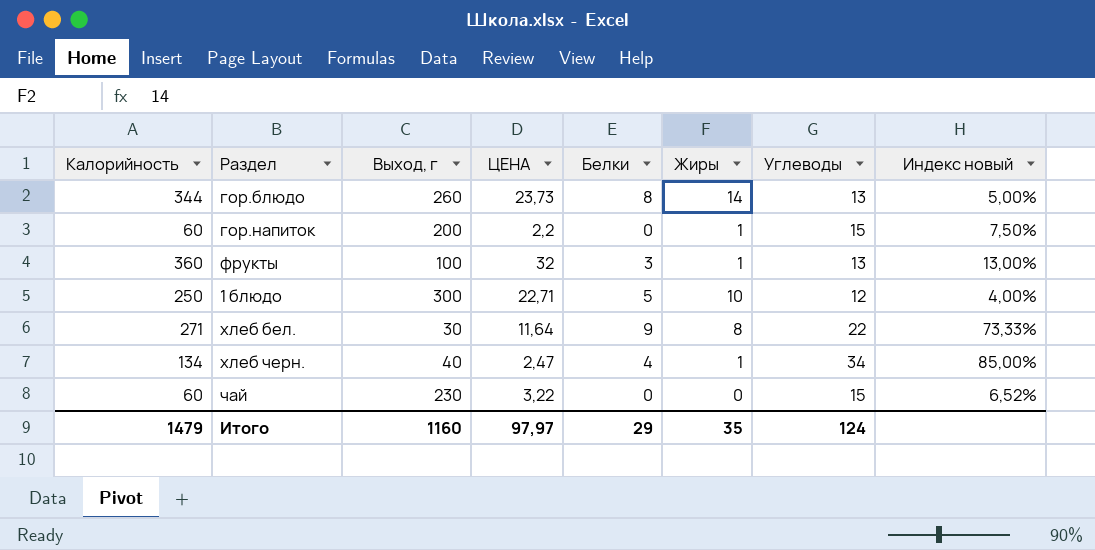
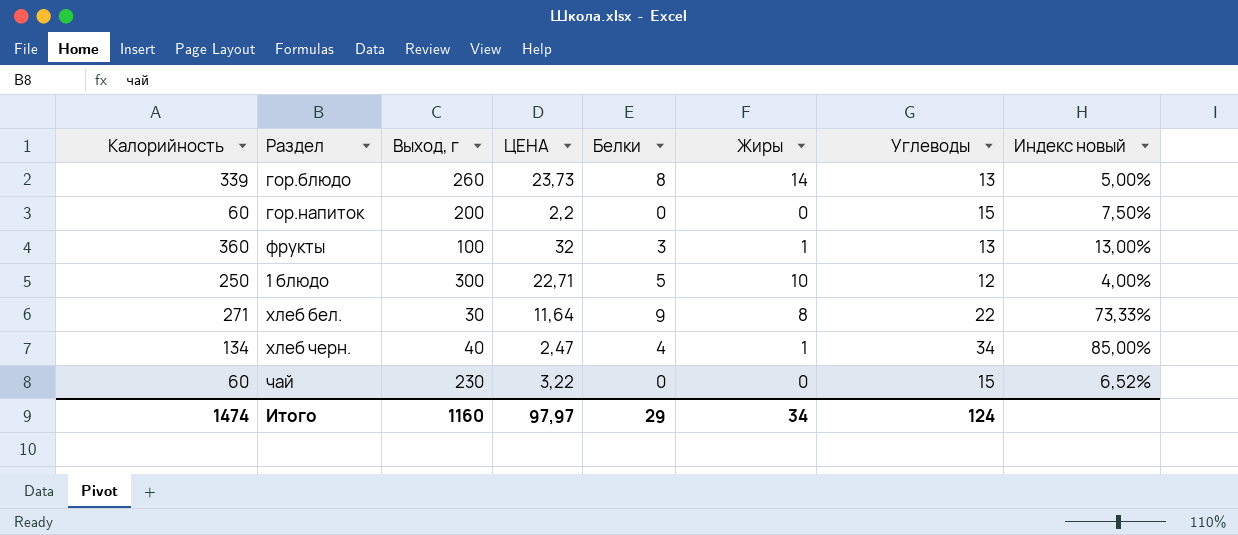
гор.блюдо | Калорийность: 344 -> 339
гор.напиток | Жиры: 1 -> 0
Итого | Калорийность: 1479 -> 1474
Итого | Жиры: 35 -> 34

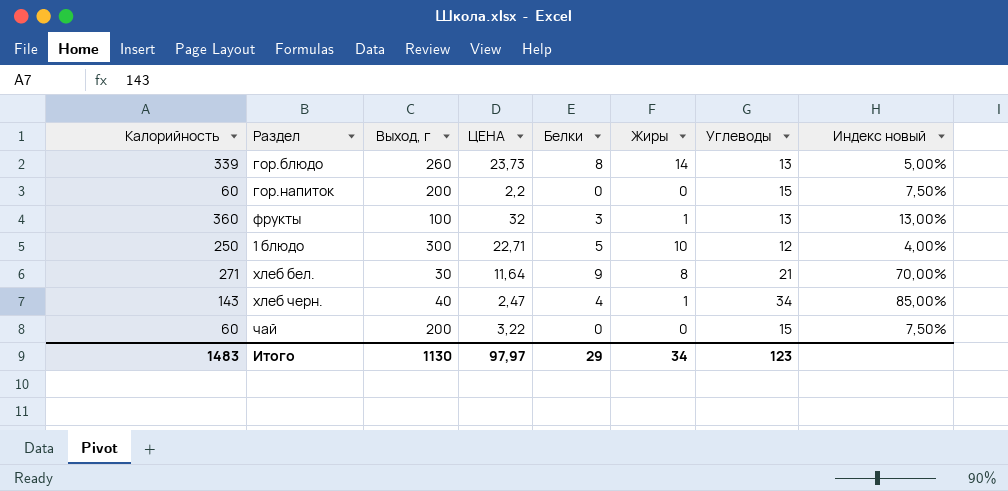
хлеб бел. | Углеводы: 22 -> 21
хлеб бел. | Индекс новый: 73,33% -> 70,00%
хлеб черн. | Калорийность: 134 -> 143
чай | Выход, г: 230 -> 200
чай | Индекс новый: 6,52% -> 7,50%
Итого | Калорийность: 1474 -> 1483
Итого | Выход, г: 1160 -> 1130
Итого | Углеводы: 124 -> 123

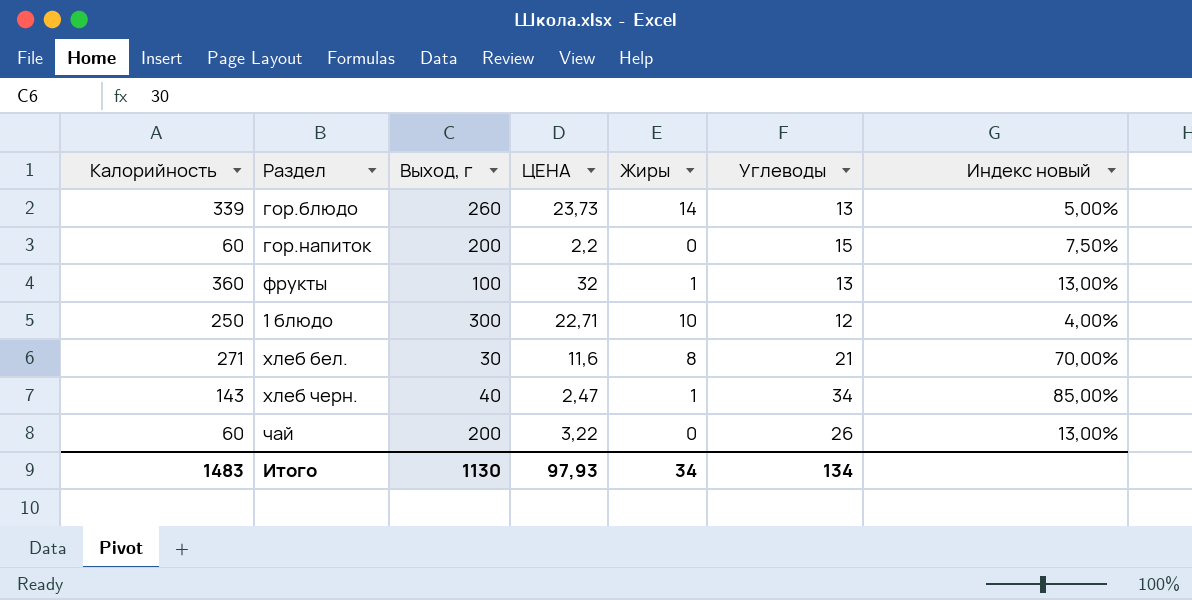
column Белки | position: 5 -> none
хлеб бел. | ЦЕНА: 11,64 -> 11,6
чай | Углеводы: 15 -> 26
чай | Индекс новый: 7,50% -> 13,00%
Итого | ЦЕНА: 97,97 -> 97,93
Итого | Углеводы: 123 -> 134

